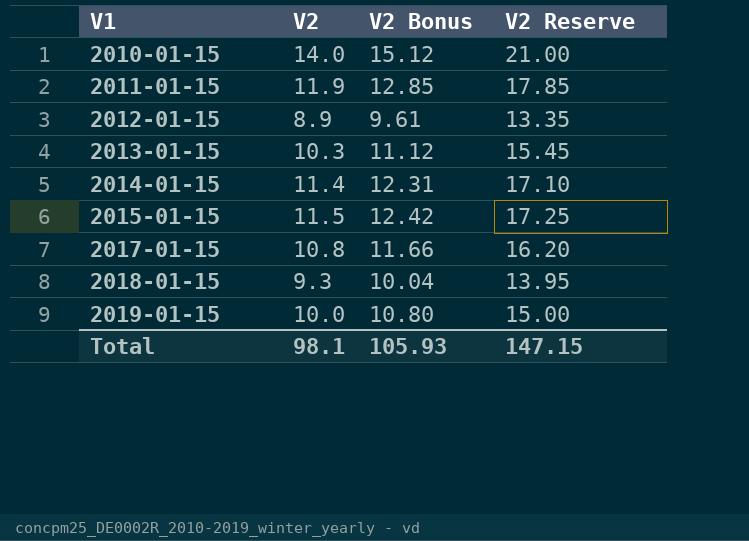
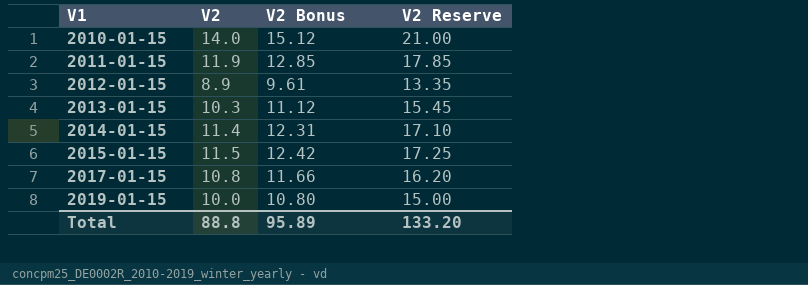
row 2018-01-15: 9.3 | 10.04 | 13.95 -> none
Total | V2: 98.1 -> 88.8
Total | V2 Bonus: 105.93 -> 95.89
Total | V2 Reserve: 147.15 -> 133.20

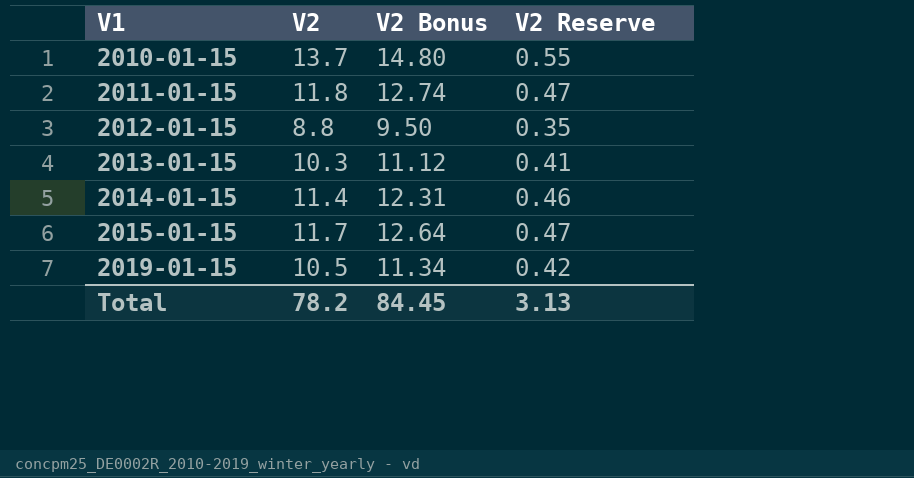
column V2 Reserve | formula: [V2] * 1.5 -> [V2] * 0.04
row 2017-01-15: 10.8 | 11.66 | 16.20 -> none
2010-01-15 | V2: 14.0 -> 13.7
2010-01-15 | V2 Bonus: 15.12 -> 14.80
2011-01-15 | V2: 11.9 -> 11.8
2011-01-15 | V2 Bonus: 12.85 -> 12.74
2012-01-15 | V2: 8.9 -> 8.8
2012-01-15 | V2 Bonus: 9.61 -> 9.50
2015-01-15 | V2: 11.5 -> 11.7
2015-01-15 | V2 Bonus: 12.42 -> 12.64
2019-01-15 | V2: 10.0 -> 10.5
2019-01-15 | V2 Bonus: 10.80 -> 11.34
Total | V2: 88.8 -> 78.2
Total | V2 Bonus: 95.89 -> 84.45
Total | V2 Reserve: 133.20 -> 3.13

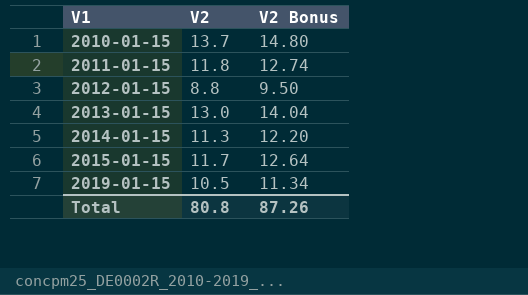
column V2 Reserve | formula: [V2] * 0.04 -> none
2013-01-15 | V2: 10.3 -> 13.0
2013-01-15 | V2 Bonus: 11.12 -> 14.04
2014-01-15 | V2: 11.4 -> 11.3
2014-01-15 | V2 Bonus: 12.31 -> 12.20
Total | V2: 78.2 -> 80.8
Total | V2 Bonus: 84.45 -> 87.26

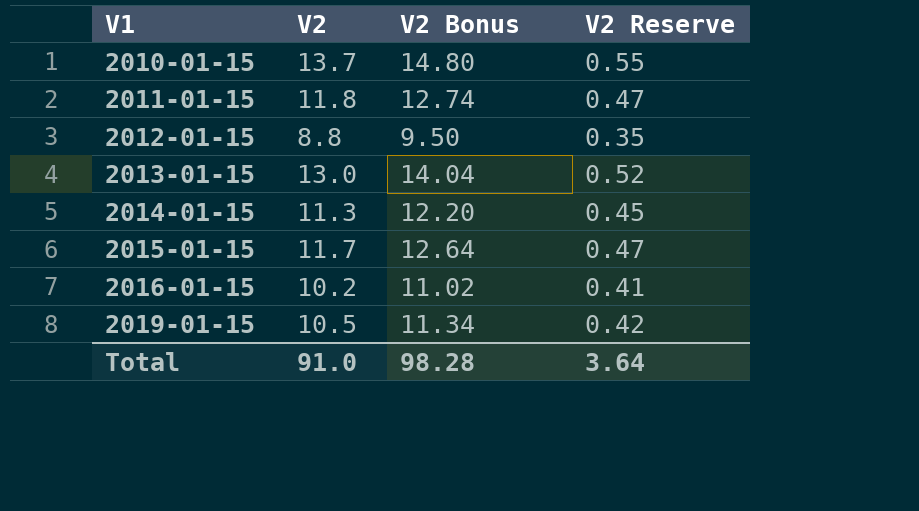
column V2 Reserve | formula: none -> [V2] * 0.04
row 2016-01-15: none -> 10.2 | 11.02 | 0.41
Total | V2: 80.8 -> 91.0
Total | V2 Bonus: 87.26 -> 98.28

